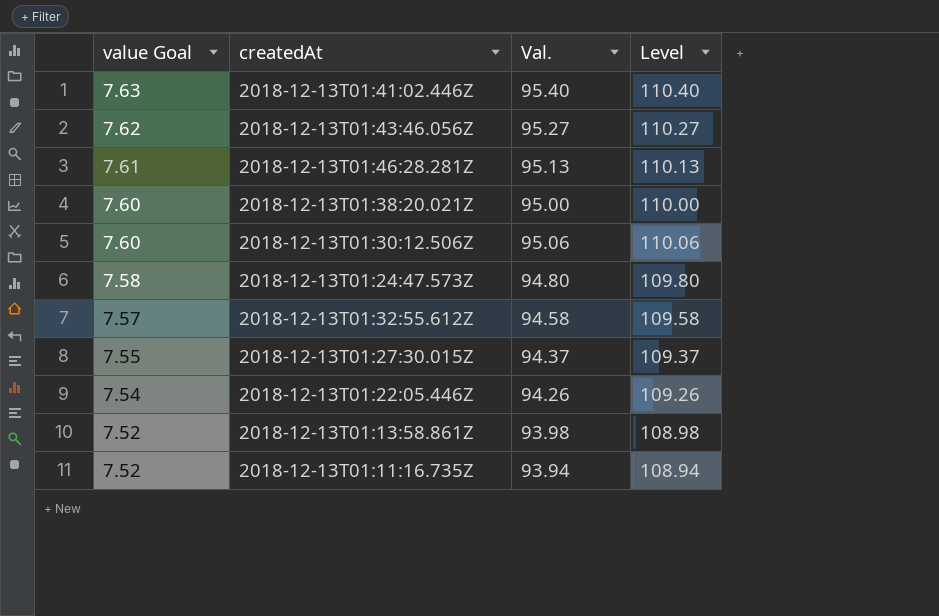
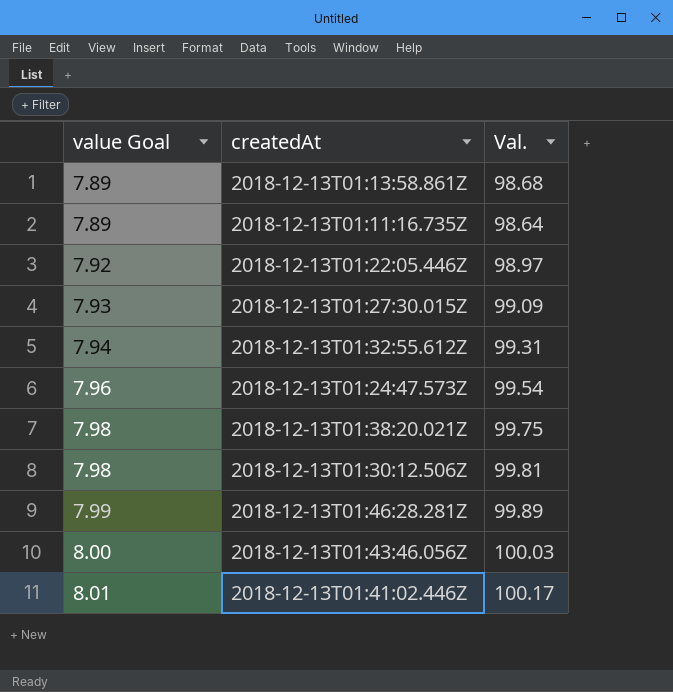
row order: value Goal descending -> value Goal ascending
column Level | formula: [Val.] + 15 -> none
2018-12-13T01:13:58.861Z | value Goal: 7.52 -> 7.89
2018-12-13T01:13:58.861Z | Val.: 93.98 -> 98.68
2018-12-13T01:11:16.735Z | value Goal: 7.52 -> 7.89
2018-12-13T01:11:16.735Z | Val.: 93.94 -> 98.64
2018-12-13T01:22:05.446Z | value Goal: 7.54 -> 7.92
2018-12-13T01:22:05.446Z | Val.: 94.26 -> 98.97
2018-12-13T01:27:30.015Z | value Goal: 7.55 -> 7.93
2018-12-13T01:27:30.015Z | Val.: 94.37 -> 99.09
2018-12-13T01:32:55.612Z | value Goal: 7.57 -> 7.94
2018-12-13T01:32:55.612Z | Val.: 94.58 -> 99.31
2018-12-13T01:24:47.573Z | value Goal: 7.58 -> 7.96
2018-12-13T01:24:47.573Z | Val.: 94.80 -> 99.54
2018-12-13T01:38:20.021Z | value Goal: 7.60 -> 7.98
2018-12-13T01:38:20.021Z | Val.: 95.00 -> 99.75
2018-12-13T01:30:12.506Z | value Goal: 7.60 -> 7.98
2018-12-13T01:30:12.506Z | Val.: 95.06 -> 99.81
2018-12-13T01:46:28.281Z | value Goal: 7.61 -> 7.99
2018-12-13T01:46:28.281Z | Val.: 95.13 -> 99.89
2018-12-13T01:43:46.056Z | value Goal: 7.62 -> 8.00
2018-12-13T01:43:46.056Z | Val.: 95.27 -> 100.03
2018-12-13T01:41:02.446Z | value Goal: 7.63 -> 8.01
2018-12-13T01:41:02.446Z | Val.: 95.40 -> 100.17

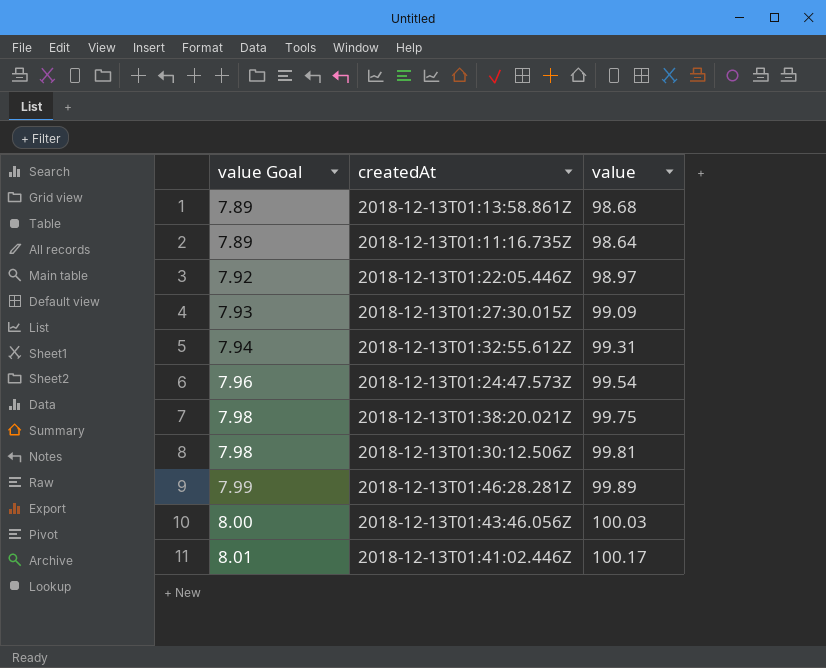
column name: Val. -> value

